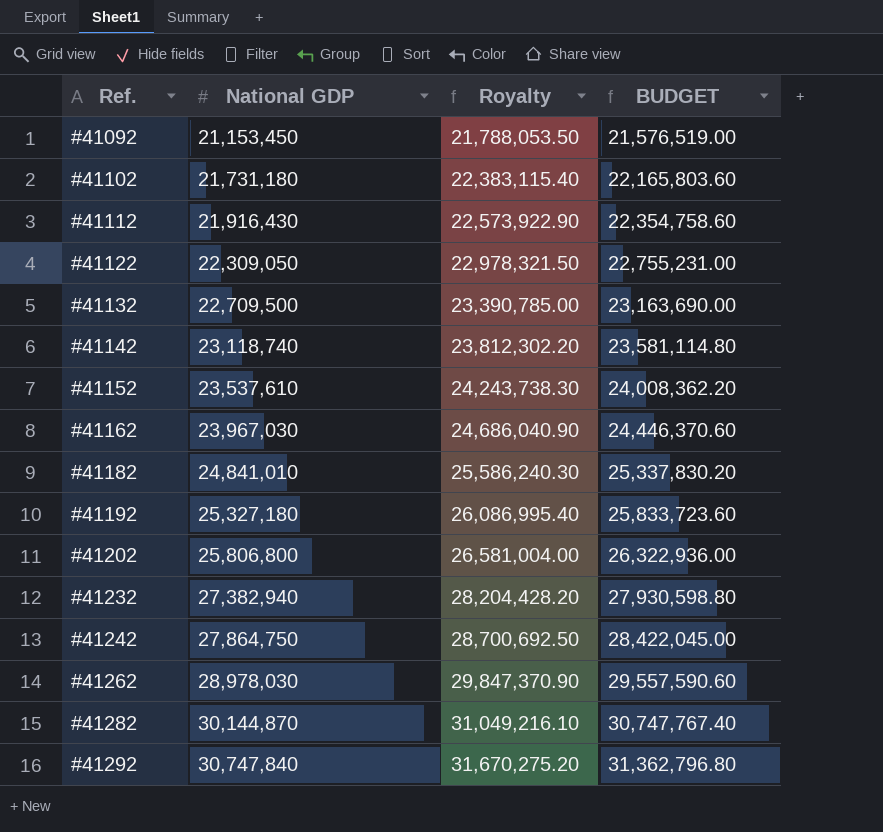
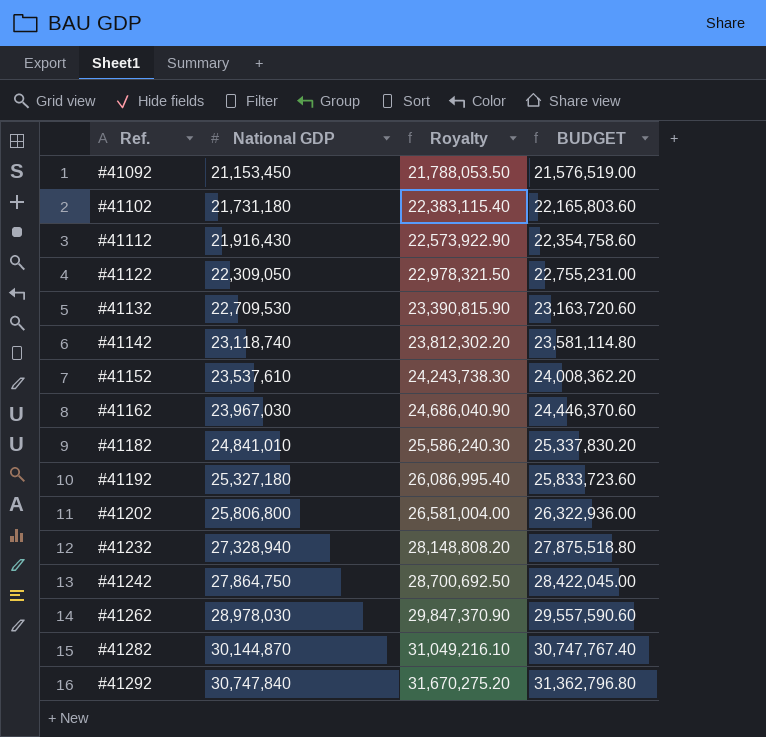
#41132 | National GDP: 22,709,500 -> 22,709,530
#41132 | Royalty: 23,390,785.00 -> 23,390,815.90
#41132 | BUDGET: 23,163,690.00 -> 23,163,720.60
#41232 | National GDP: 27,382,940 -> 27,328,940
#41232 | Royalty: 28,204,428.20 -> 28,148,808.20
#41232 | BUDGET: 27,930,598.80 -> 27,875,518.80

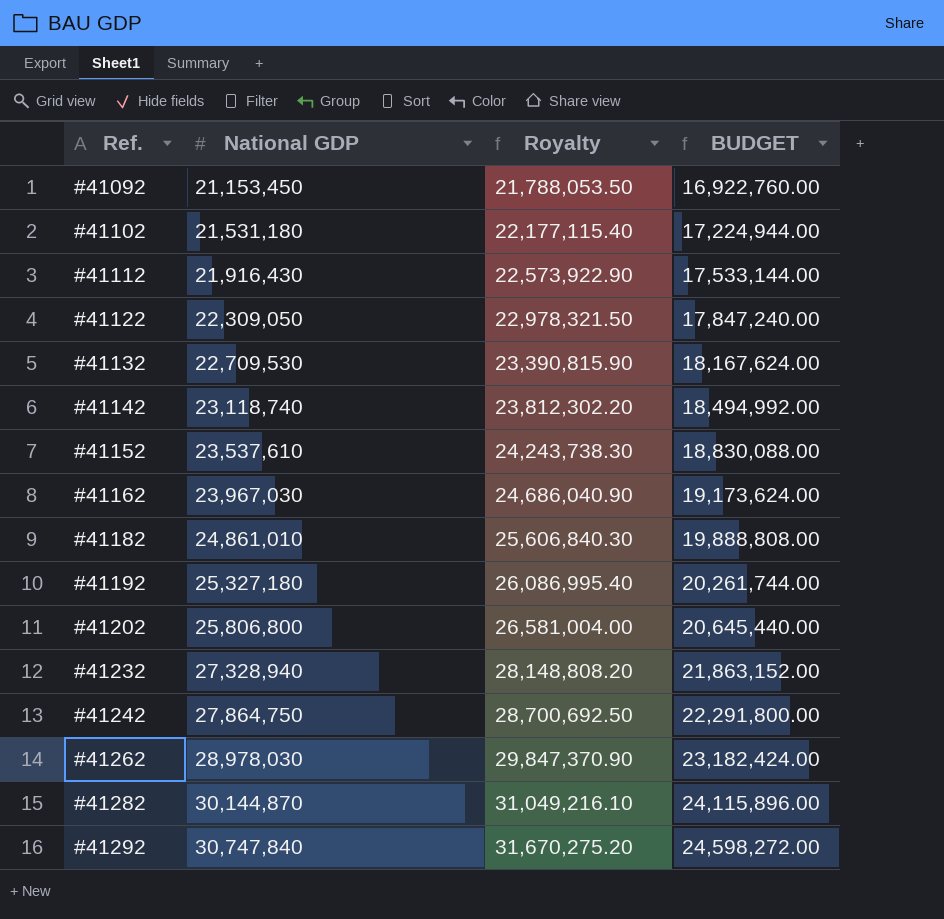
column BUDGET | formula: [National GDP] * 1.02 -> [National GDP] * 0.8
#41102 | National GDP: 21,731,180 -> 21,531,180
#41102 | Royalty: 22,383,115.40 -> 22,177,115.40
#41182 | National GDP: 24,841,010 -> 24,861,010
#41182 | Royalty: 25,586,240.30 -> 25,606,840.30

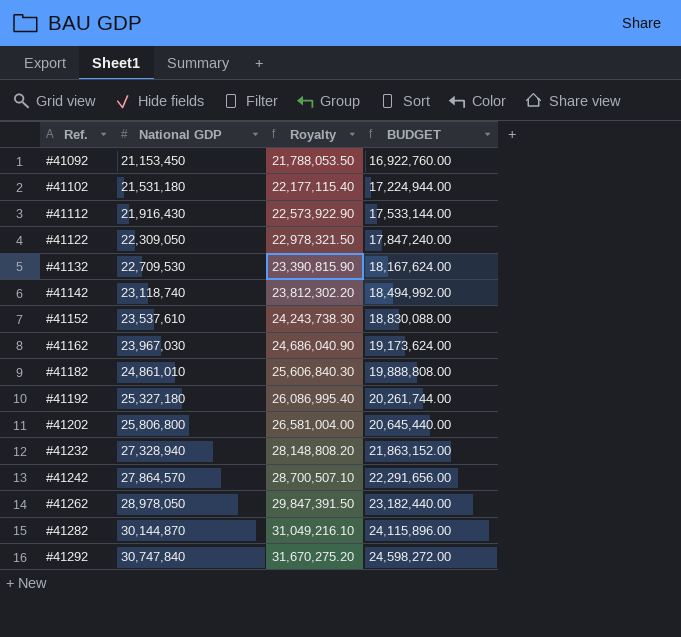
#41242 | National GDP: 27,864,750 -> 27,864,570
#41242 | Royalty: 28,700,692.50 -> 28,700,507.10
#41242 | BUDGET: 22,291,800.00 -> 22,291,656.00
#41262 | National GDP: 28,978,030 -> 28,978,050
#41262 | Royalty: 29,847,370.90 -> 29,847,391.50
#41262 | BUDGET: 23,182,424.00 -> 23,182,440.00

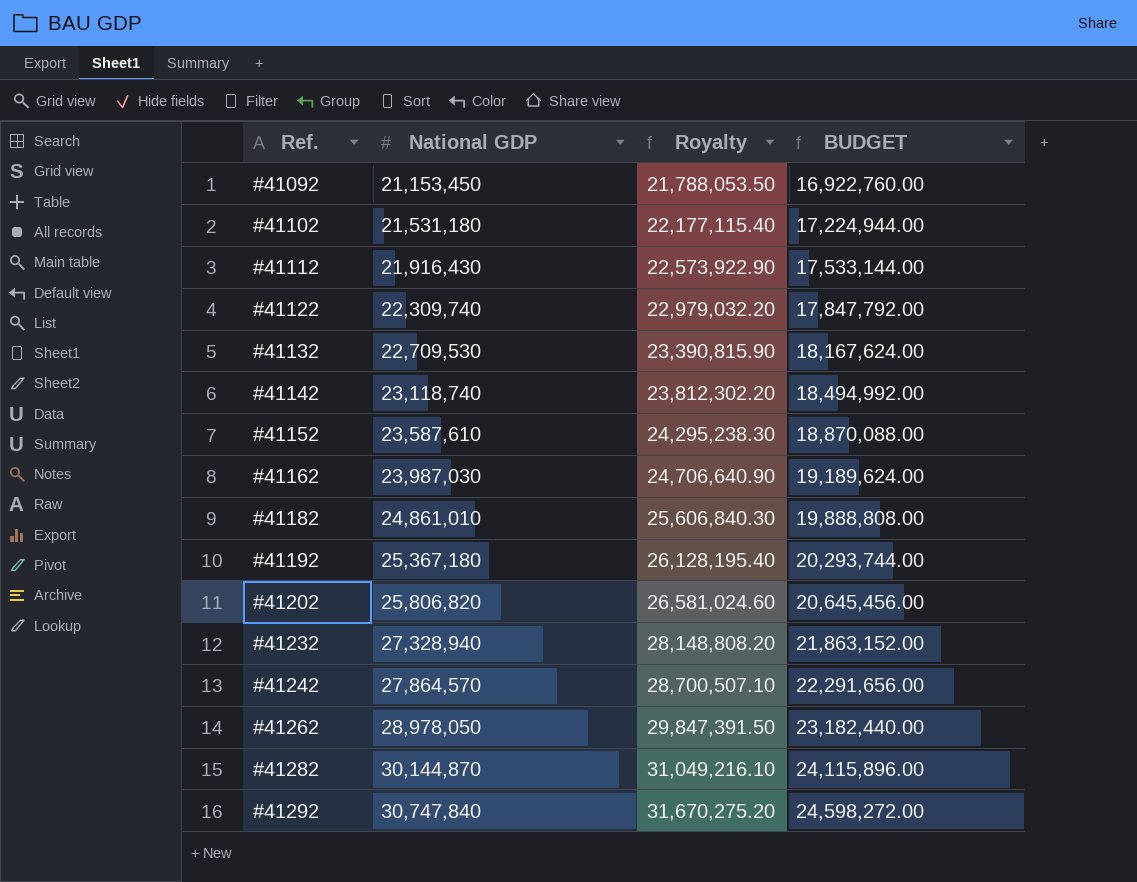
#41122 | National GDP: 22,309,050 -> 22,309,740
#41122 | Royalty: 22,978,321.50 -> 22,979,032.20
#41122 | BUDGET: 17,847,240.00 -> 17,847,792.00
#41152 | National GDP: 23,537,610 -> 23,587,610
#41152 | Royalty: 24,243,738.30 -> 24,295,238.30
#41152 | BUDGET: 18,830,088.00 -> 18,870,088.00
#41162 | National GDP: 23,967,030 -> 23,987,030
#41162 | Royalty: 24,686,040.90 -> 24,706,640.90
#41162 | BUDGET: 19,173,624.00 -> 19,189,624.00
#41192 | National GDP: 25,327,180 -> 25,367,180
#41192 | Royalty: 26,086,995.40 -> 26,128,195.40
#41192 | BUDGET: 20,261,744.00 -> 20,293,744.00
#41202 | National GDP: 25,806,800 -> 25,806,820
#41202 | Royalty: 26,581,004.00 -> 26,581,024.60
#41202 | BUDGET: 20,645,440.00 -> 20,645,456.00

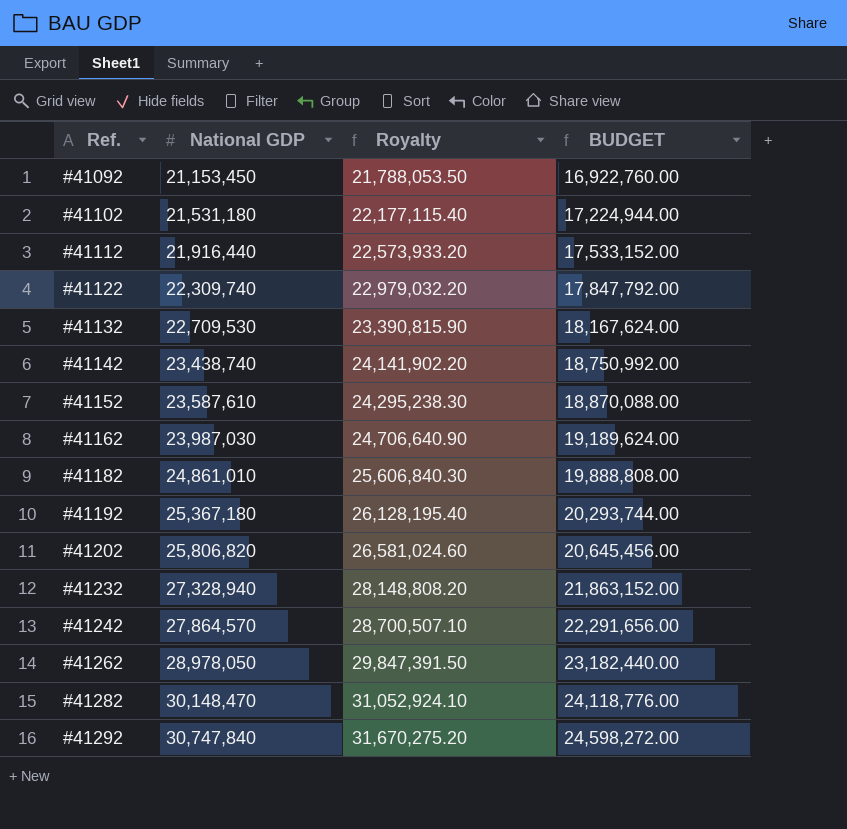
#41112 | National GDP: 21,916,430 -> 21,916,440
#41112 | Royalty: 22,573,922.90 -> 22,573,933.20
#41112 | BUDGET: 17,533,144.00 -> 17,533,152.00
#41142 | National GDP: 23,118,740 -> 23,438,740
#41142 | Royalty: 23,812,302.20 -> 24,141,902.20
#41142 | BUDGET: 18,494,992.00 -> 18,750,992.00
#41282 | National GDP: 30,144,870 -> 30,148,470
#41282 | Royalty: 31,049,216.10 -> 31,052,924.10
#41282 | BUDGET: 24,115,896.00 -> 24,118,776.00

